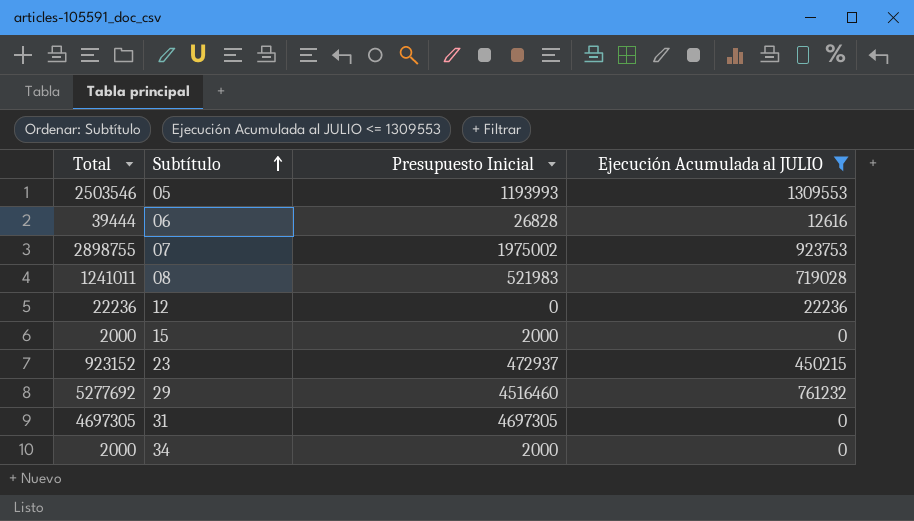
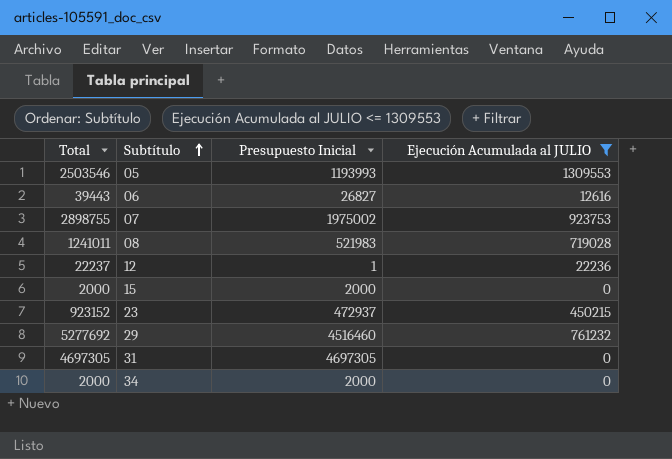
06 | Total: 39444 -> 39443
06 | Presupuesto Inicial: 26828 -> 26827
12 | Total: 22236 -> 22237
12 | Presupuesto Inicial: 0 -> 1

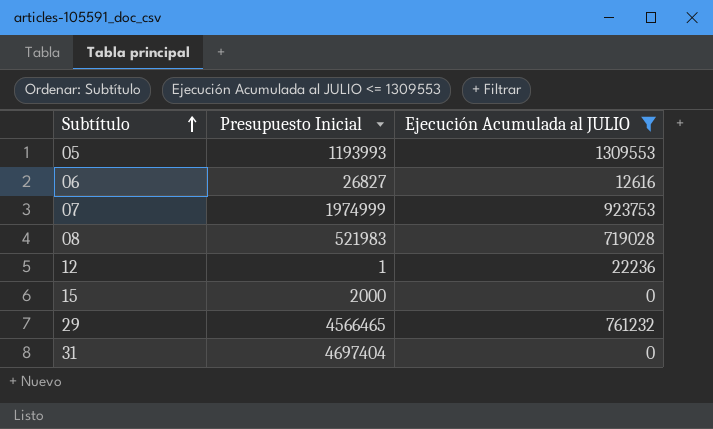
column Total | formula: [Presupuesto Inicial] + [Ejecución Acumulada al JULIO] -> none
row 23: 923152 | 472937 | 450215 -> none
row 34: 2000 | 2000 | 0 -> none
07 | Presupuesto Inicial: 1975002 -> 1974999
29 | Presupuesto Inicial: 4516460 -> 4566465
31 | Presupuesto Inicial: 4697305 -> 4697404

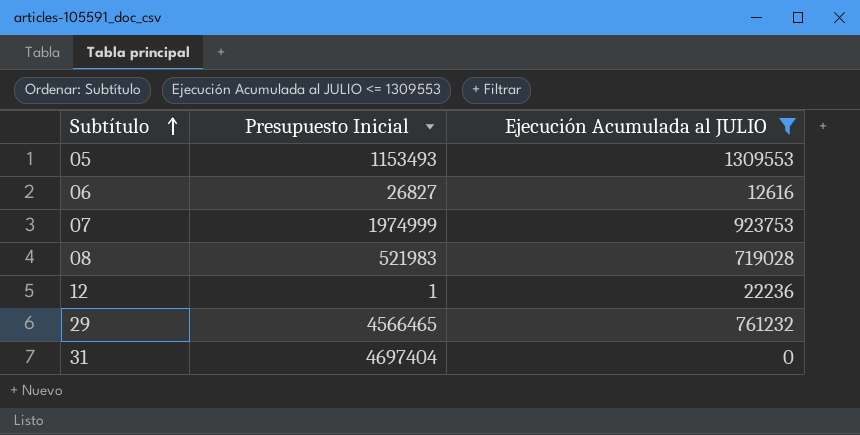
row 15: 2000 | 0 -> none
05 | Presupuesto Inicial: 1193993 -> 1153493

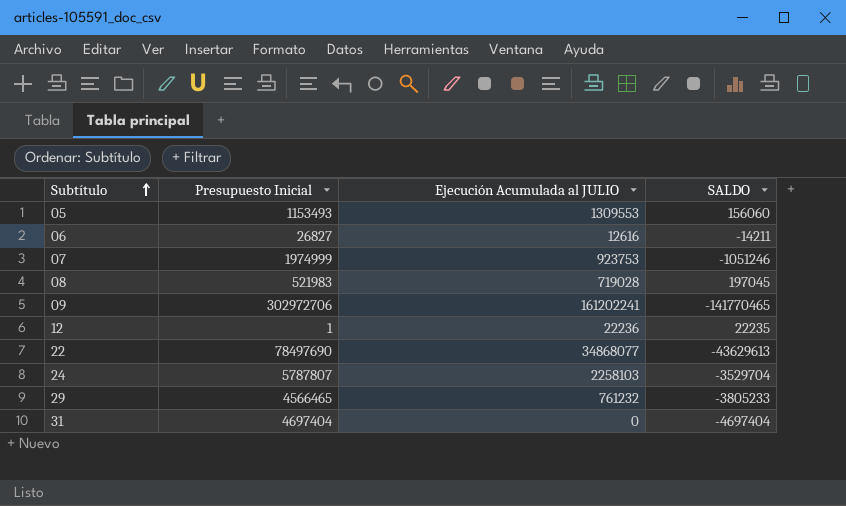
filter: Ejecución Acumulada al JULIO <= 1309553 -> none
column SALDO | formula: none -> [Ejecución Acumulada al JULIO] - [Presupuesto Inicial]

